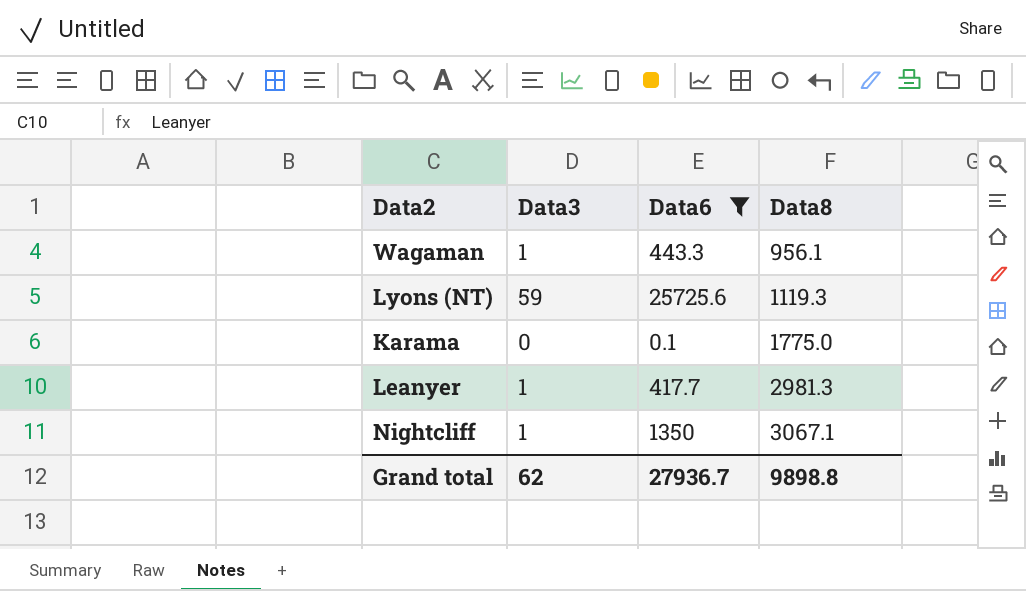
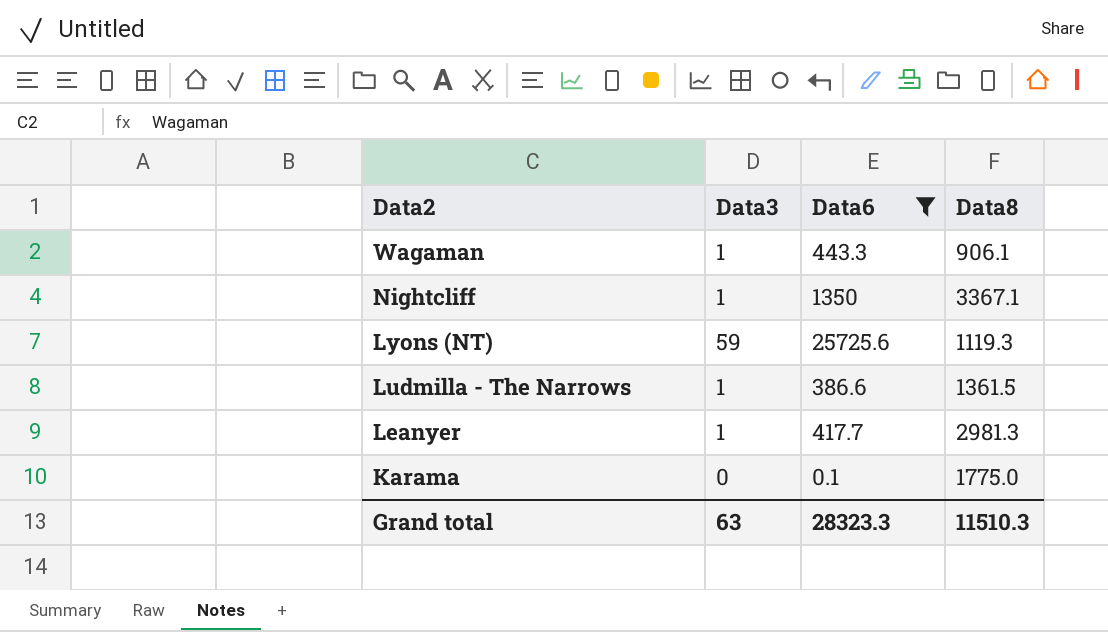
row order: Data8 ascending -> Data2 descending
Wagaman | Data8: 956.1 -> 906.1
Nightcliff | Data8: 3067.1 -> 3367.1
row Ludmilla - The Narrows: none -> 1 | 386.6 | 1361.5
Grand total | Data3: 62 -> 63
Grand total | Data6: 27936.7 -> 28323.3
Grand total | Data8: 9898.8 -> 11510.3

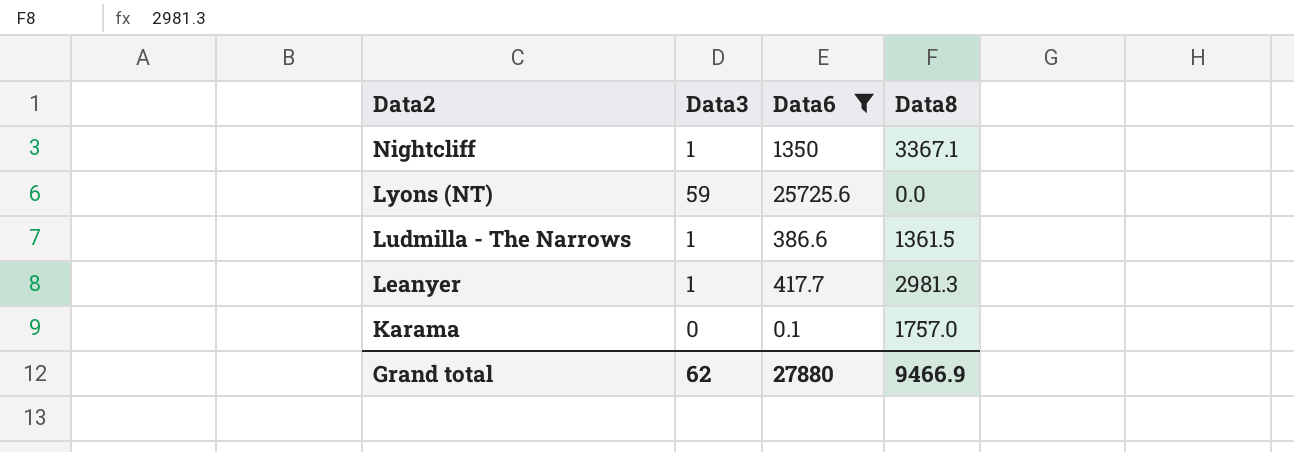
row Wagaman: 1 | 443.3 | 906.1 -> none
Lyons (NT) | Data8: 1119.3 -> 0.0
Karama | Data8: 1775.0 -> 1757.0
Grand total | Data3: 63 -> 62
Grand total | Data6: 28323.3 -> 27880
Grand total | Data8: 11510.3 -> 9466.9

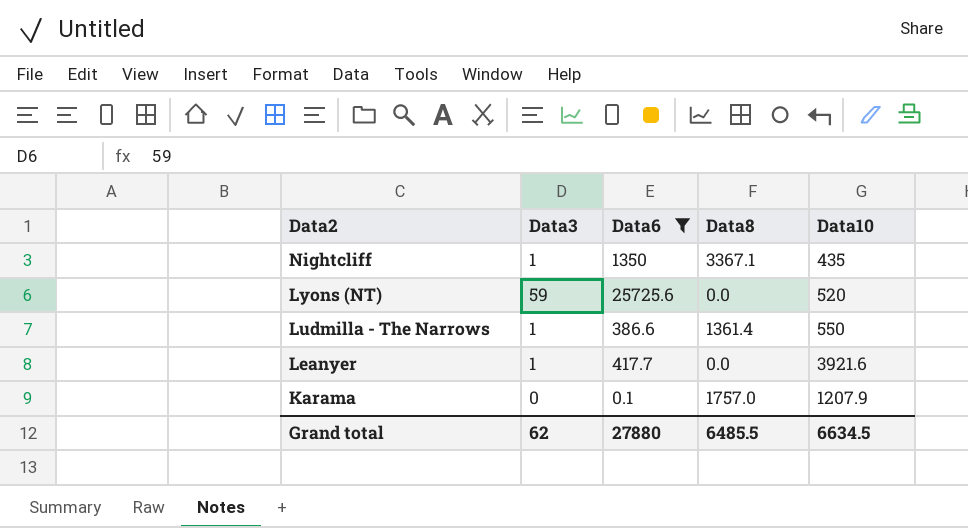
column Data10 | position: none -> 5
Ludmilla - The Narrows | Data8: 1361.5 -> 1361.4
Leanyer | Data8: 2981.3 -> 0.0
Grand total | Data8: 9466.9 -> 6485.5

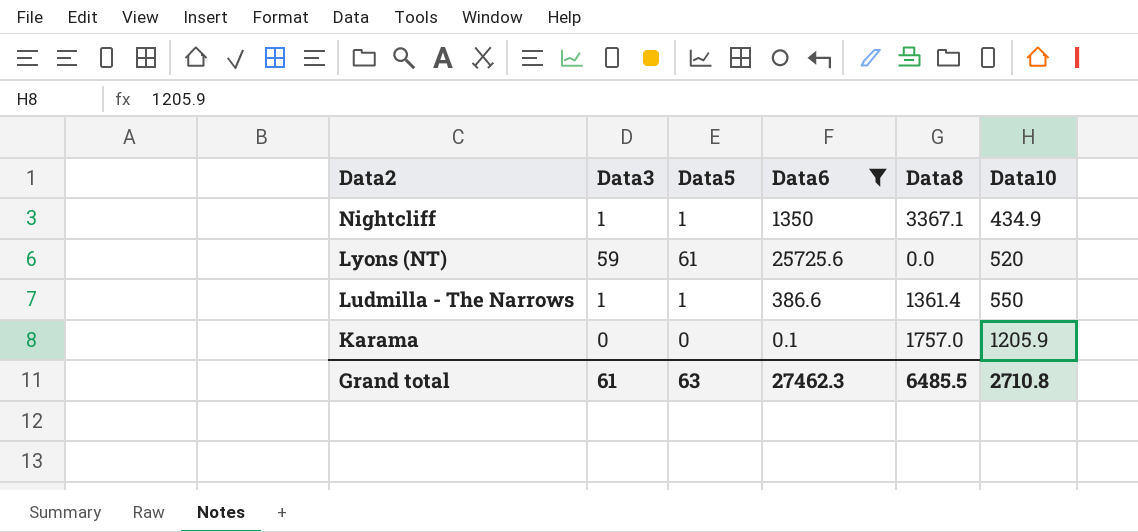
column Data5 | position: none -> 3
row Leanyer: 1 | 417.7 | 0.0 | 3921.6 -> none
Nightcliff | Data10: 435 -> 434.9
Karama | Data10: 1207.9 -> 1205.9
Grand total | Data3: 62 -> 61
Grand total | Data6: 27880 -> 27462.3
Grand total | Data10: 6634.5 -> 2710.8

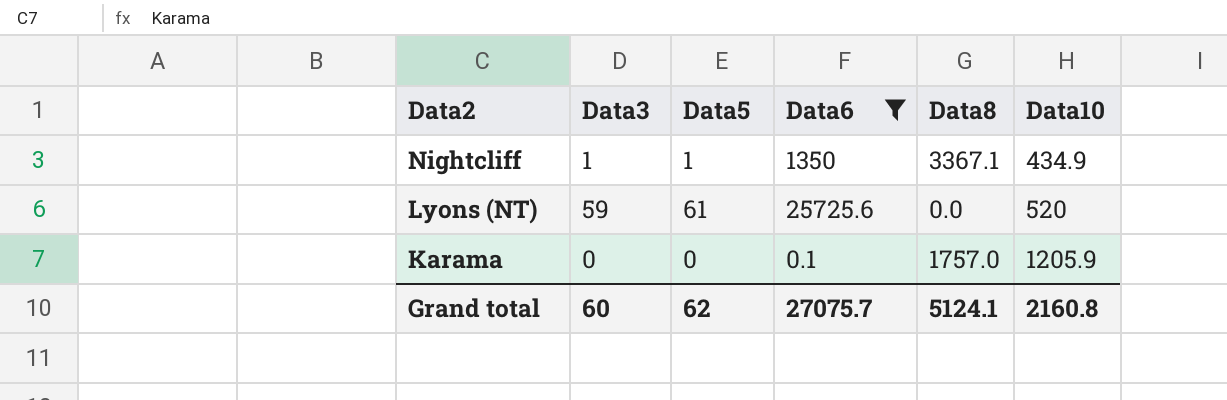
row Ludmilla - The Narrows: 1 | 1 | 386.6 | 1361.4 | 550 -> none
Grand total | Data3: 61 -> 60
Grand total | Data5: 63 -> 62
Grand total | Data6: 27462.3 -> 27075.7
Grand total | Data8: 6485.5 -> 5124.1
Grand total | Data10: 2710.8 -> 2160.8

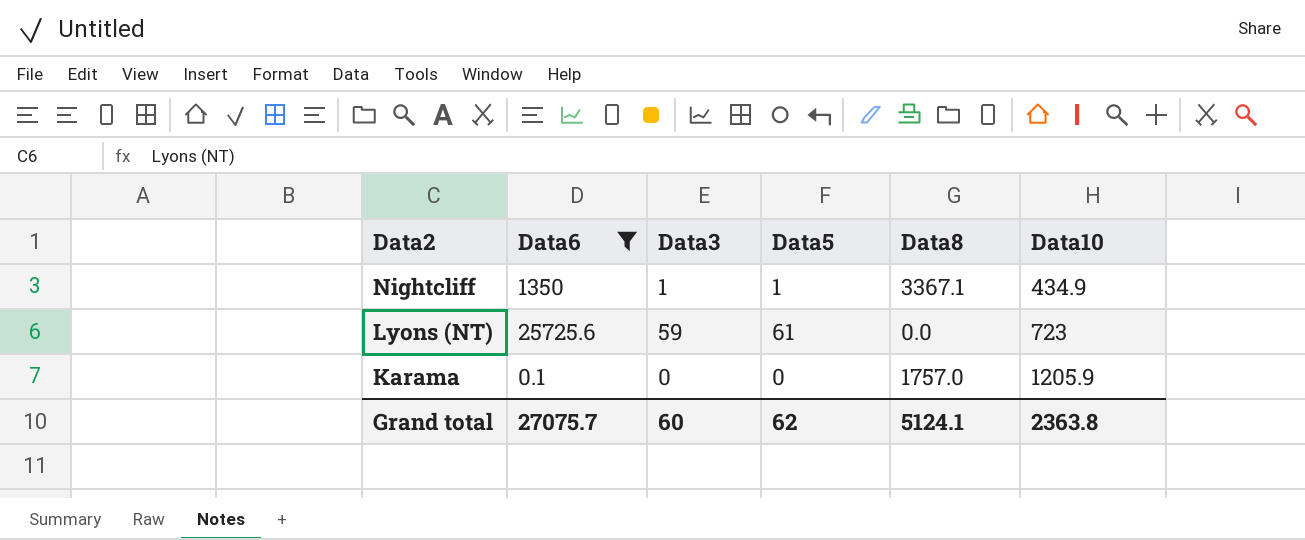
column Data6 | position: 4 -> 2
Lyons (NT) | Data10: 520 -> 723
Grand total | Data10: 2160.8 -> 2363.8

